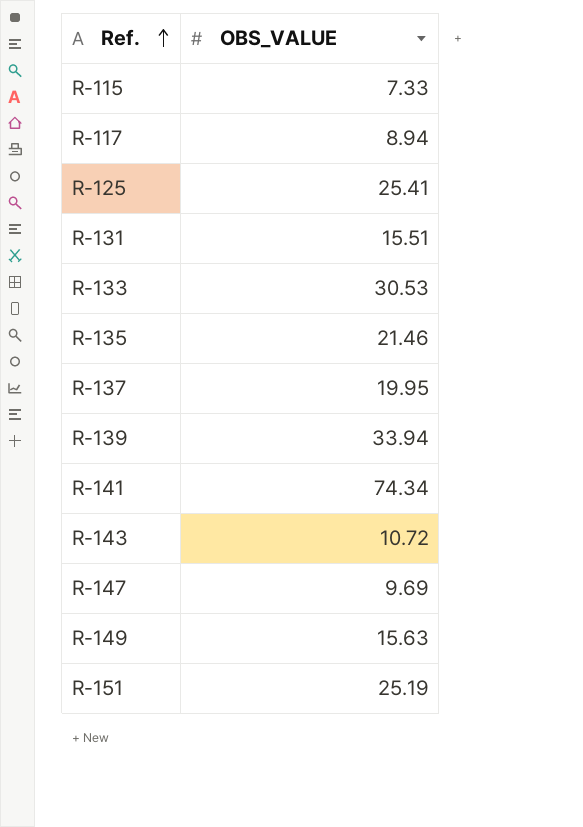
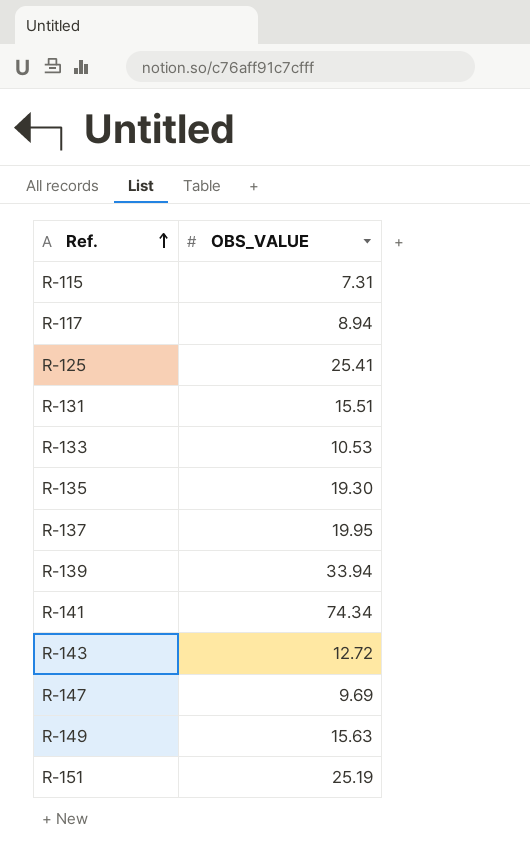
R-115 | OBS_VALUE: 7.33 -> 7.31
R-133 | OBS_VALUE: 30.53 -> 10.53
R-135 | OBS_VALUE: 21.46 -> 19.30
R-143 | OBS_VALUE: 10.72 -> 12.72

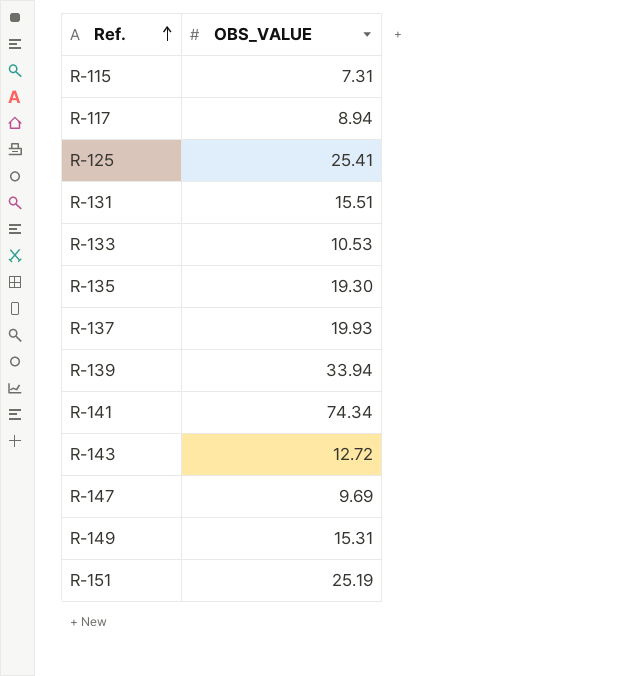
R-137 | OBS_VALUE: 19.95 -> 19.93
R-149 | OBS_VALUE: 15.63 -> 15.31

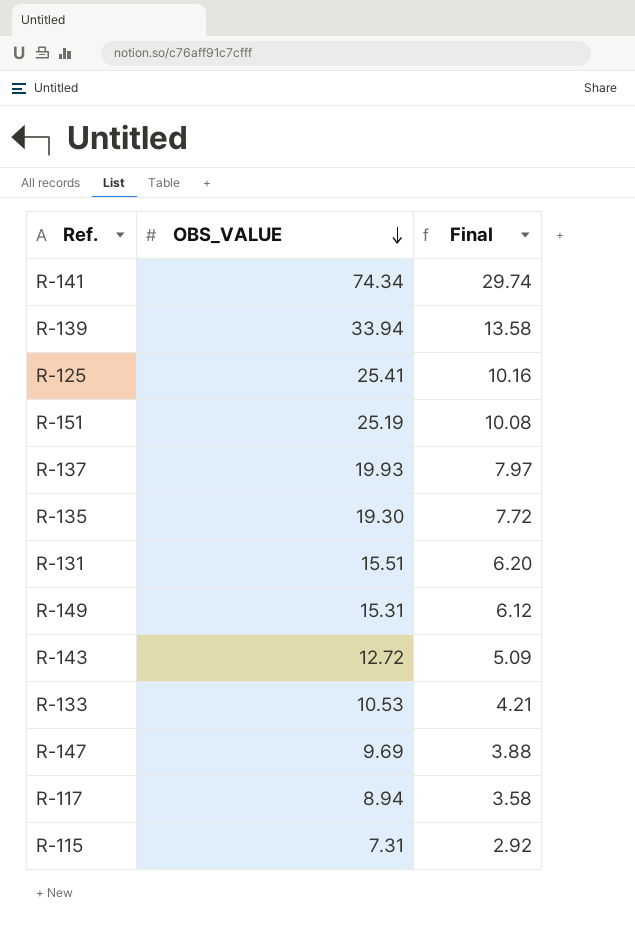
row order: Ref. ascending -> OBS_VALUE descending
column Final | formula: none -> [OBS_VALUE] * 0.4

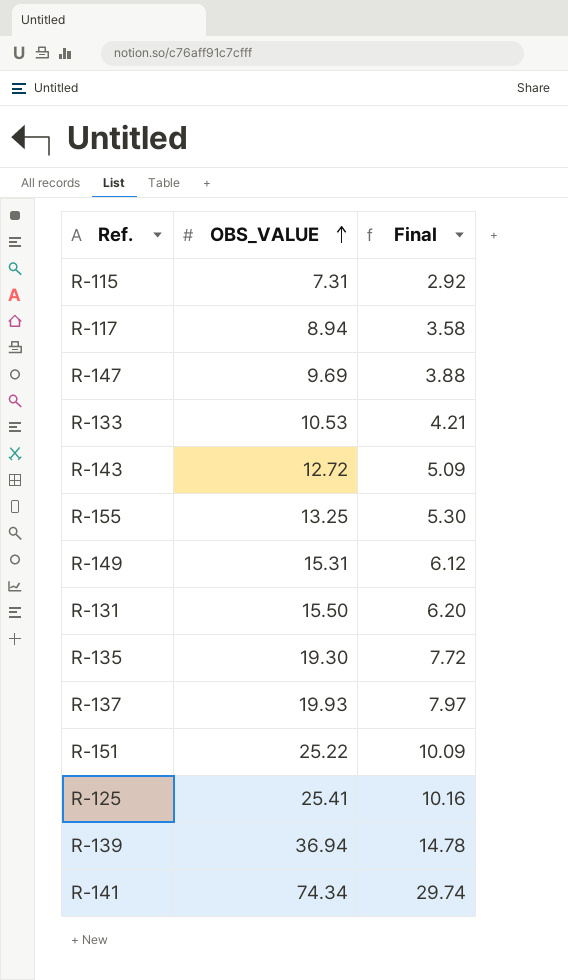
row order: OBS_VALUE descending -> OBS_VALUE ascending
row R-155: none -> 13.25 | 5.30
R-131 | OBS_VALUE: 15.51 -> 15.50
R-151 | OBS_VALUE: 25.19 -> 25.22
R-151 | Final: 10.08 -> 10.09
R-139 | OBS_VALUE: 33.94 -> 36.94
R-139 | Final: 13.58 -> 14.78

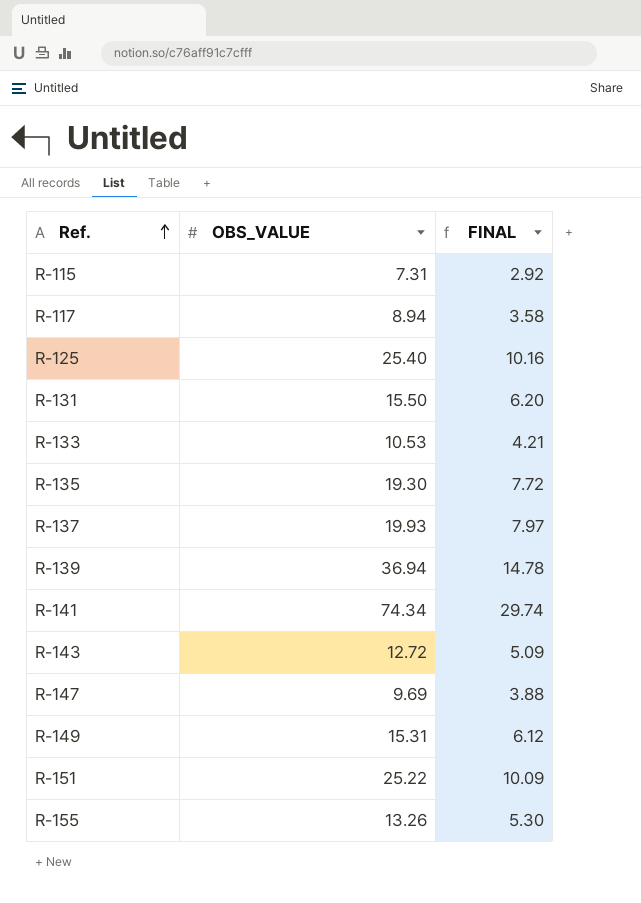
row order: OBS_VALUE ascending -> Ref. ascending
column name: Final -> FINAL
R-125 | OBS_VALUE: 25.41 -> 25.40
R-155 | OBS_VALUE: 13.25 -> 13.26

